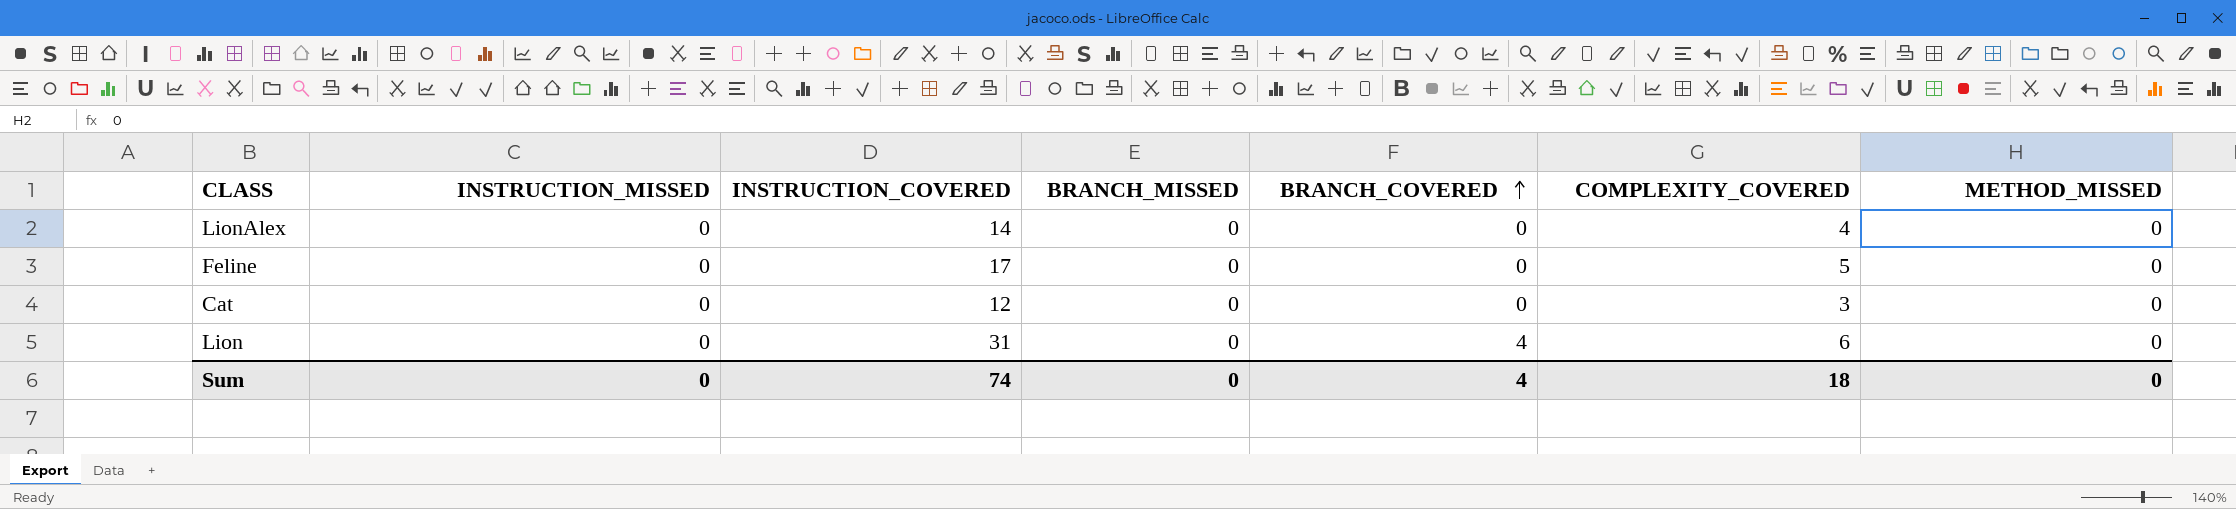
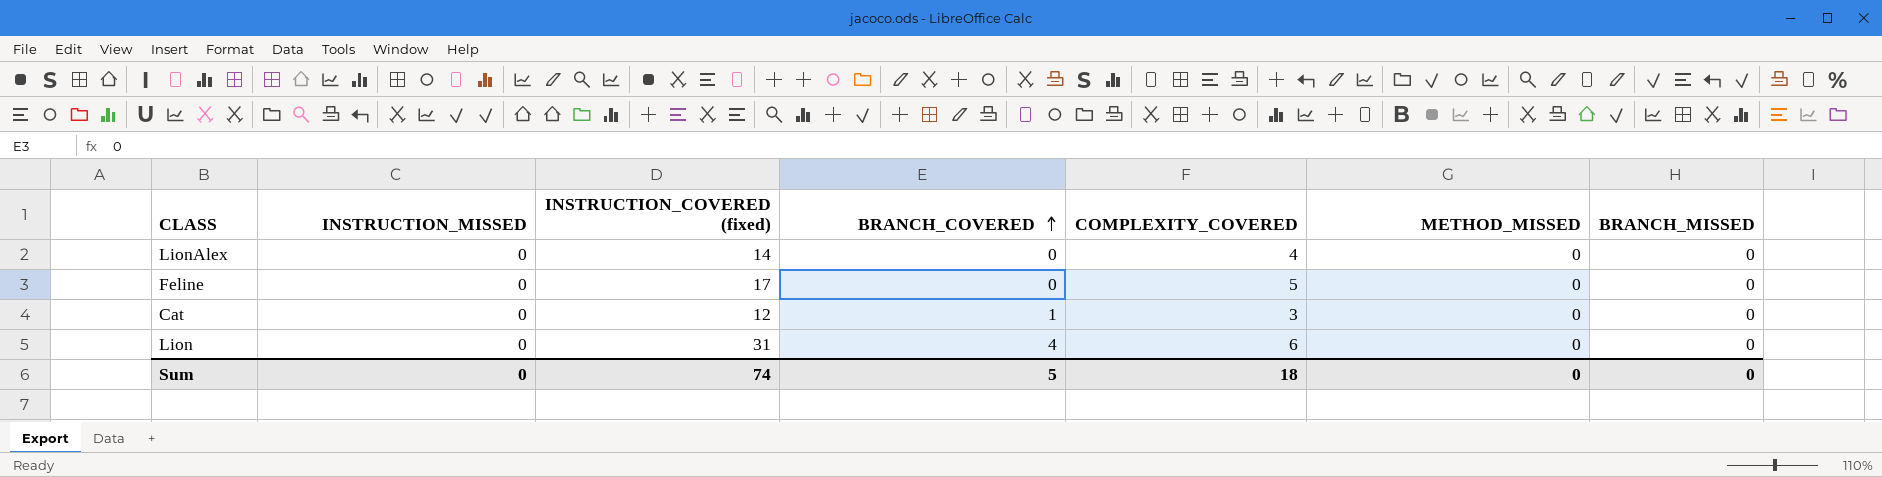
column name: INSTRUCTION_COVERED -> INSTRUCTION_COVERED (fixed)
column BRANCH_MISSED | position: 4 -> 7
Cat | BRANCH_COVERED: 0 -> 1
Sum | BRANCH_COVERED: 4 -> 5

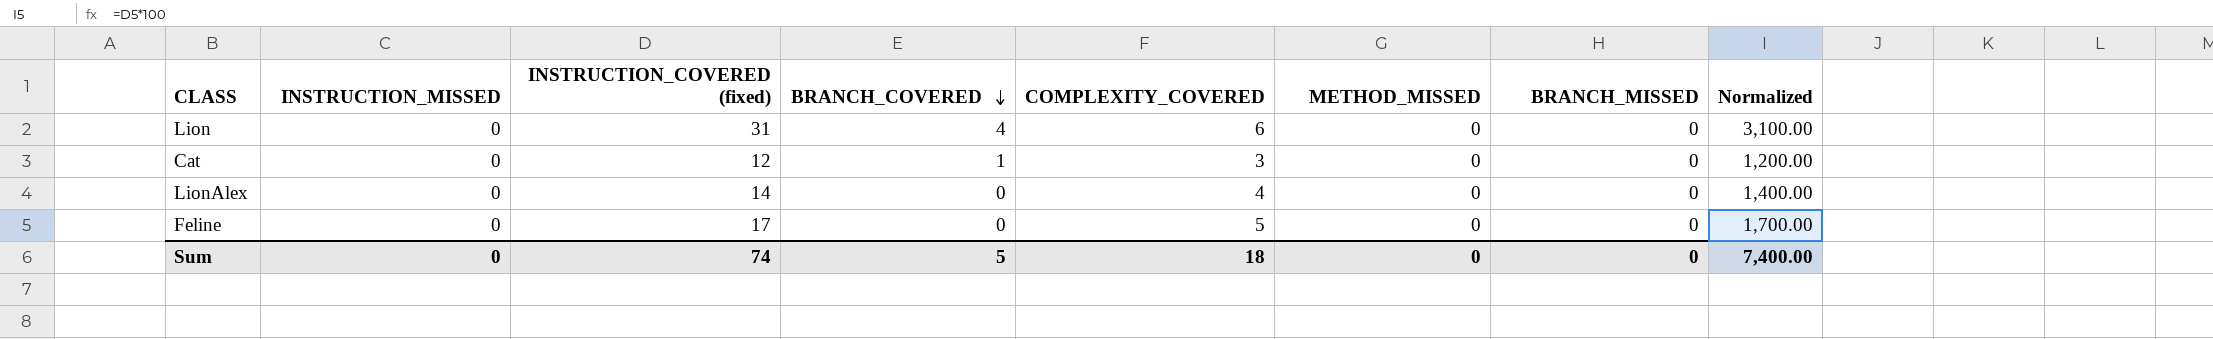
row order: BRANCH_COVERED ascending -> BRANCH_COVERED descending
column Normalized | formula: none -> [INSTRUCTION_COVERED (fixed)] * 100

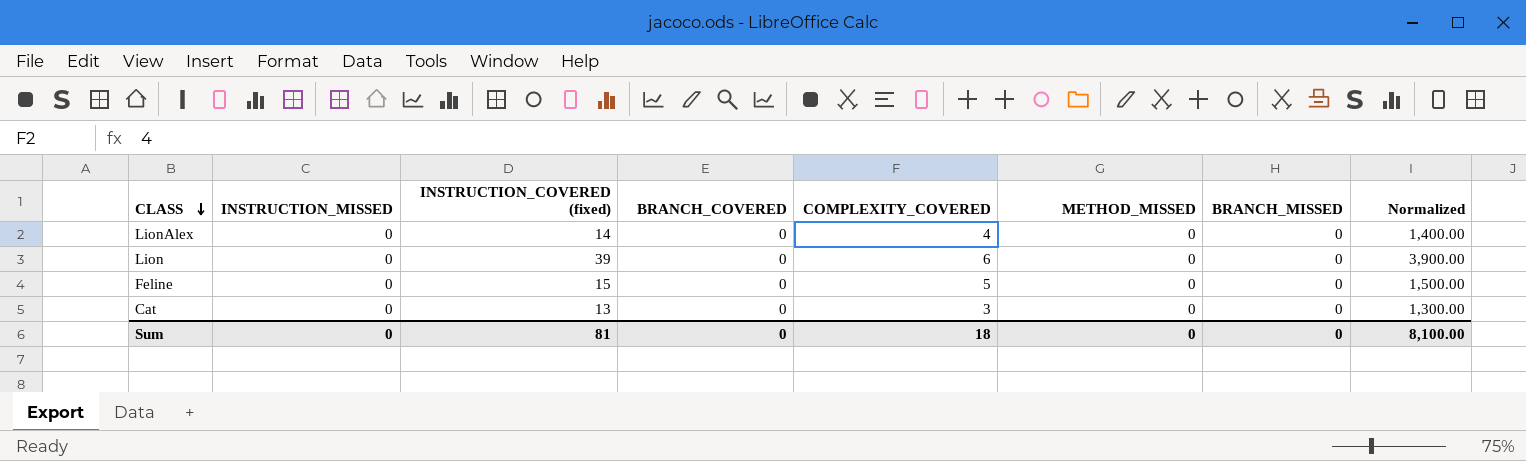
row order: BRANCH_COVERED descending -> CLASS descending
Lion | INSTRUCTION_COVERED (fixed): 31 -> 39
Lion | BRANCH_COVERED: 4 -> 0
Lion | Normalized: 3,100.00 -> 3,900.00
Feline | INSTRUCTION_COVERED (fixed): 17 -> 15
Feline | Normalized: 1,700.00 -> 1,500.00
Cat | INSTRUCTION_COVERED (fixed): 12 -> 13
Cat | BRANCH_COVERED: 1 -> 0
Cat | Normalized: 1,200.00 -> 1,300.00
Sum | INSTRUCTION_COVERED (fixed): 74 -> 81
Sum | BRANCH_COVERED: 5 -> 0
Sum | Normalized: 7,400.00 -> 8,100.00

